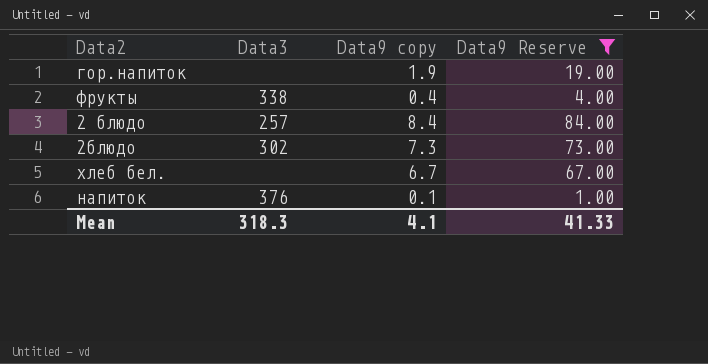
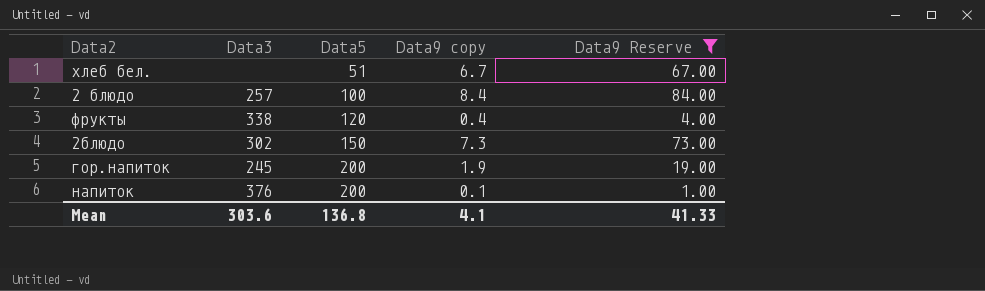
row order: none -> Data5 ascending
column Data5 | position: none -> 3
гор.напиток | Data3: none -> 245
Mean | Data3: 318.3 -> 303.6

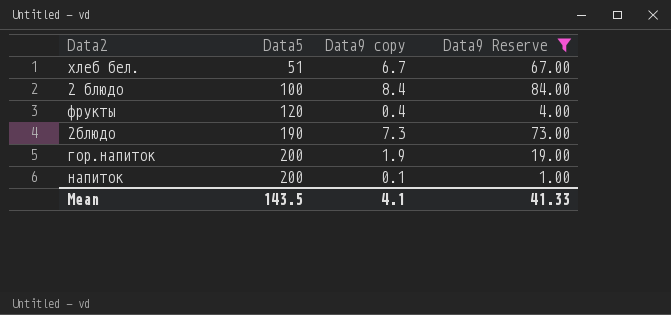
column Data3 | position: 2 -> none
2блюдо | Data5: 150 -> 190
Mean | Data5: 136.8 -> 143.5

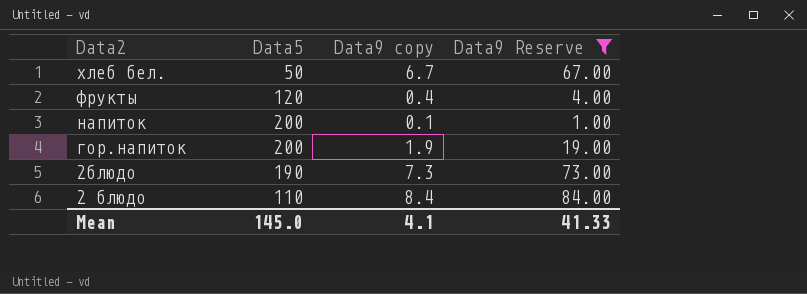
row order: Data5 ascending -> Data2 descending
хлеб бел. | Data5: 51 -> 50
2 блюдо | Data5: 100 -> 110
Mean | Data5: 143.5 -> 145.0

